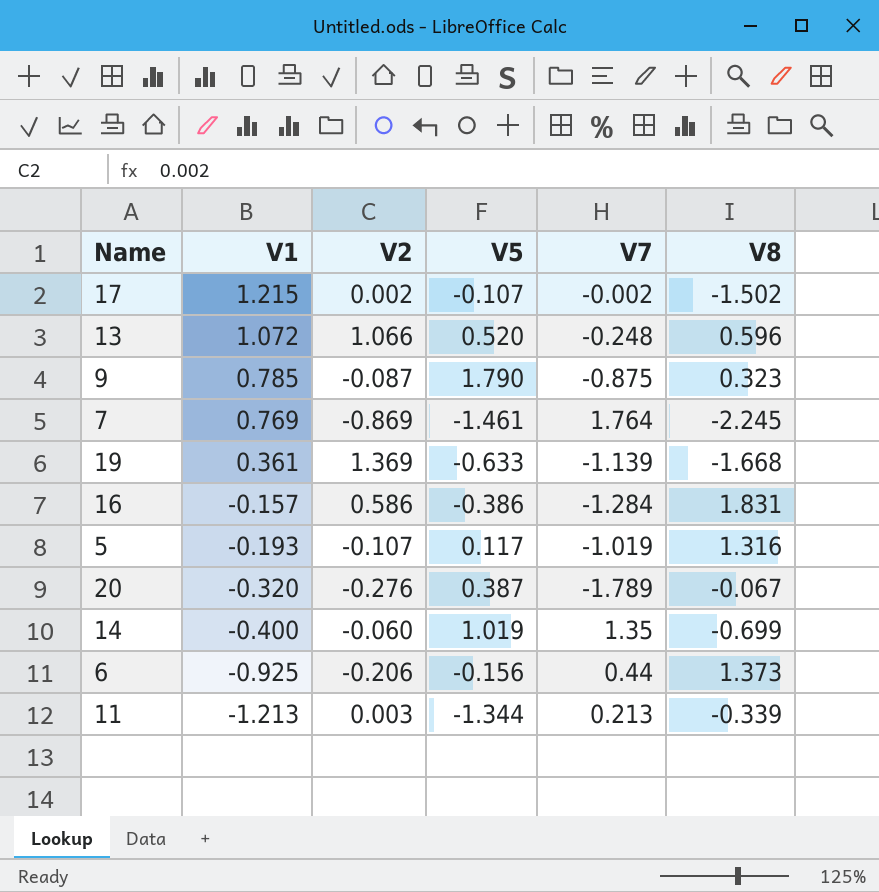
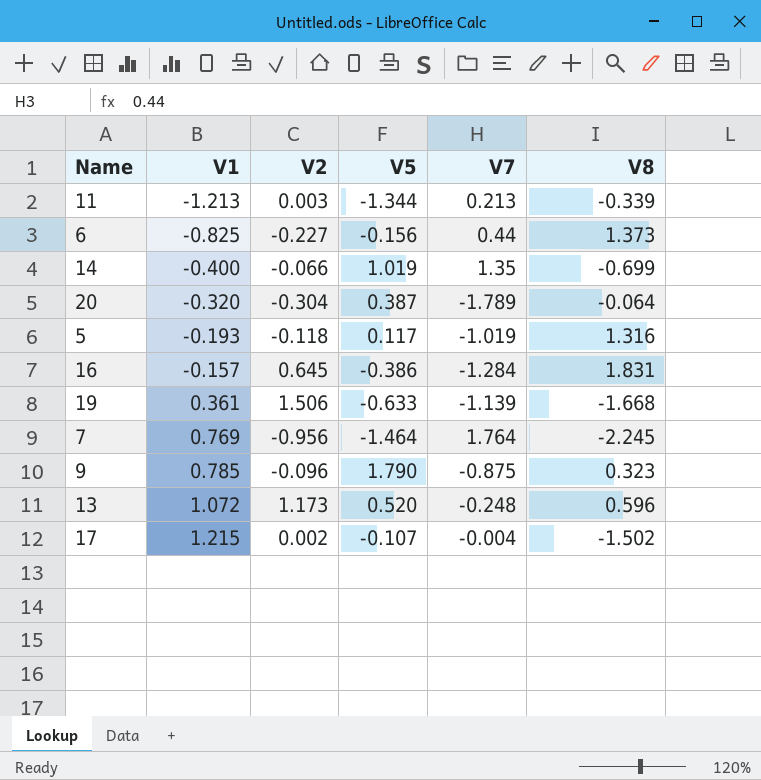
row order: V1 descending -> V1 ascending
6 | V1: -0.925 -> -0.825
6 | V2: -0.206 -> -0.227
14 | V2: -0.060 -> -0.066
20 | V2: -0.276 -> -0.304
20 | V8: -0.067 -> -0.064
5 | V2: -0.107 -> -0.118
16 | V2: 0.586 -> 0.645
19 | V2: 1.369 -> 1.506
7 | V2: -0.869 -> -0.956
7 | V5: -1.461 -> -1.464
9 | V2: -0.087 -> -0.096
13 | V2: 1.066 -> 1.173
17 | V7: -0.002 -> -0.004

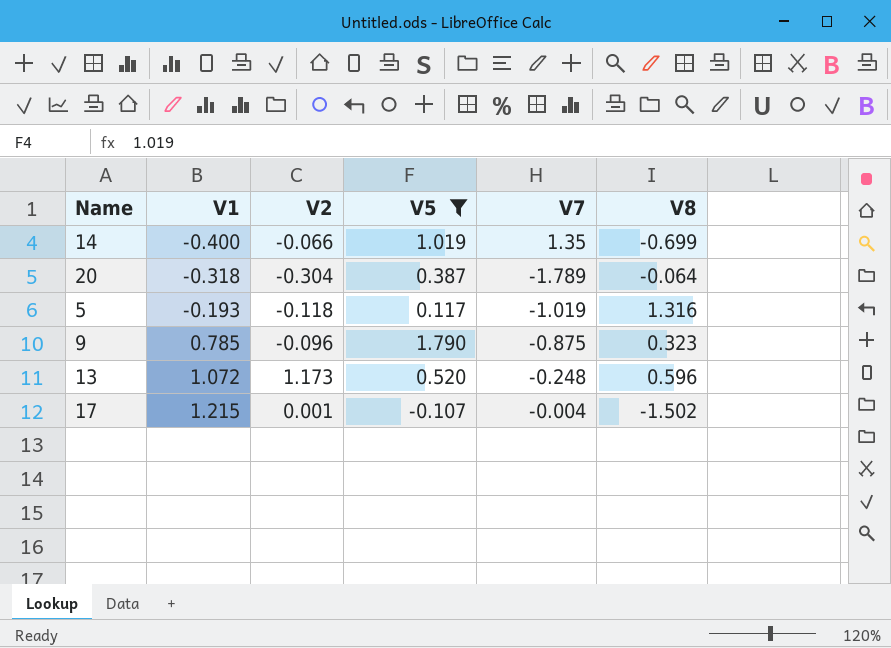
filter: none -> V5 >= -0.107
20 | V1: -0.320 -> -0.318
17 | V2: 0.002 -> 0.001

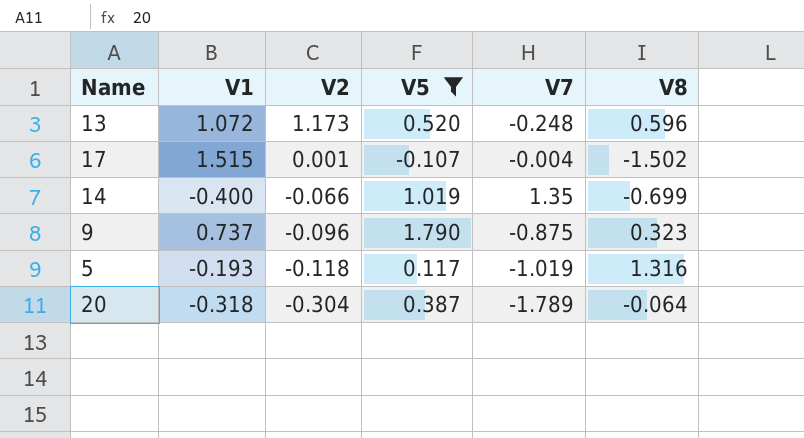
row order: V1 ascending -> V2 descending
17 | V1: 1.215 -> 1.515
9 | V1: 0.785 -> 0.737

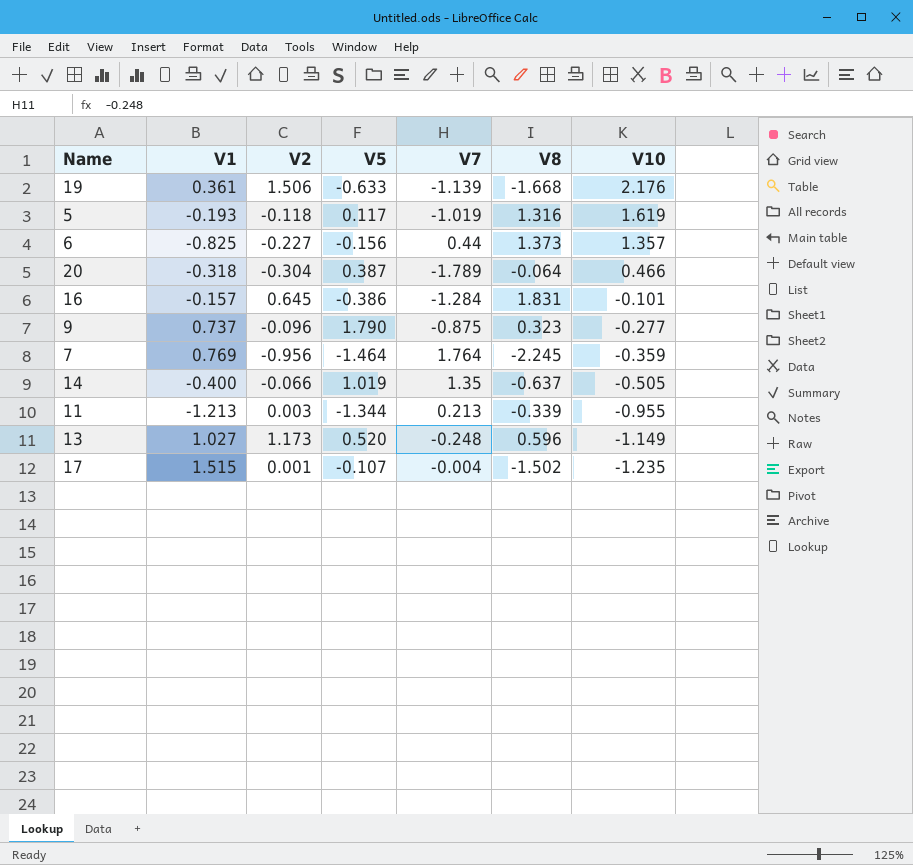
filter: V5 >= -0.107 -> none
row order: V2 descending -> V10 descending
column V10 | position: none -> 7
14 | V8: -0.699 -> -0.637
13 | V1: 1.072 -> 1.027

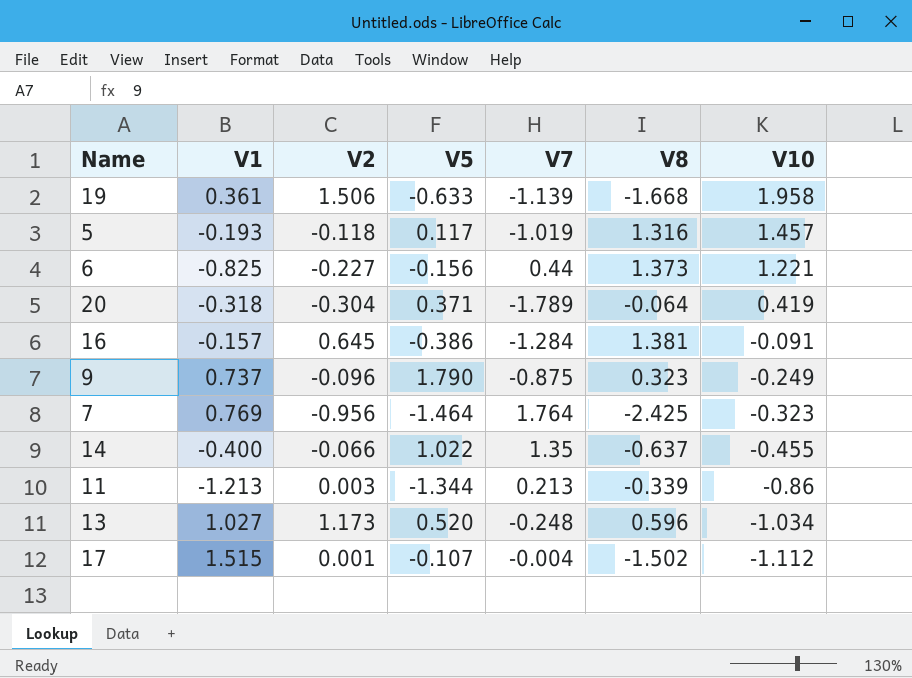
19 | V10: 2.176 -> 1.958
5 | V10: 1.619 -> 1.457
6 | V10: 1.357 -> 1.221
20 | V5: 0.387 -> 0.371
20 | V10: 0.466 -> 0.419
16 | V8: 1.831 -> 1.381
16 | V10: -0.101 -> -0.091
9 | V10: -0.277 -> -0.249
7 | V8: -2.245 -> -2.425
7 | V10: -0.359 -> -0.323
14 | V5: 1.019 -> 1.022
14 | V10: -0.505 -> -0.455
11 | V10: -0.955 -> -0.86
13 | V10: -1.149 -> -1.034
17 | V10: -1.235 -> -1.112

